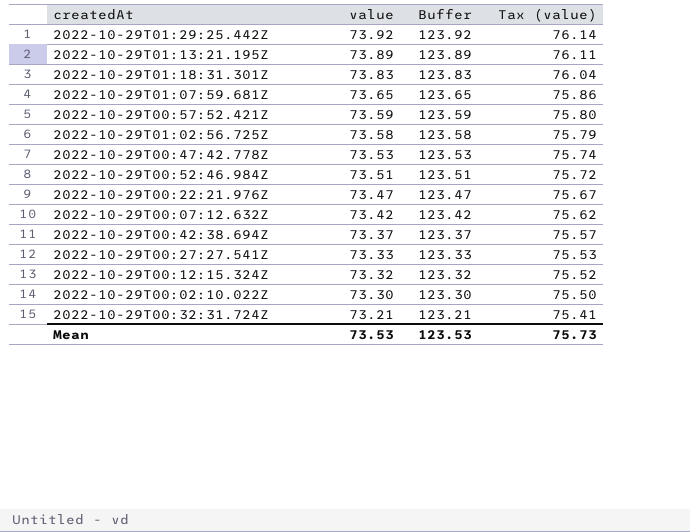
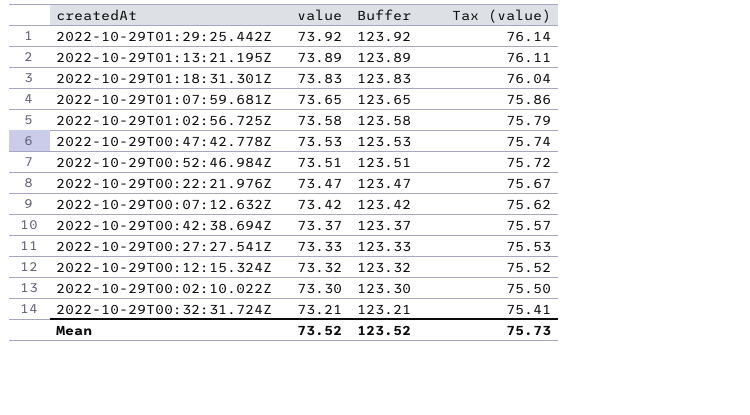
row 2022-10-29T00:57:52.421Z: 73.59 | 123.59 | 75.80 -> none
Mean | value: 73.53 -> 73.52
Mean | Buffer: 123.53 -> 123.52

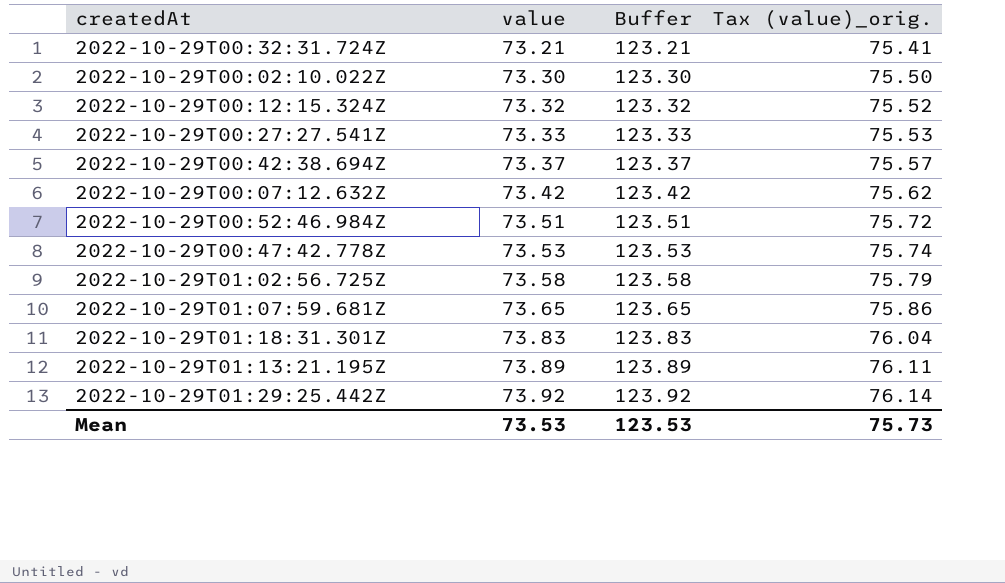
row order: value descending -> value ascending
column name: Tax (value) -> Tax (value)_orig.
row 2022-10-29T00:22:21.976Z: 73.47 | 123.47 | 75.67 -> none
Mean | value: 73.52 -> 73.53
Mean | Buffer: 123.52 -> 123.53

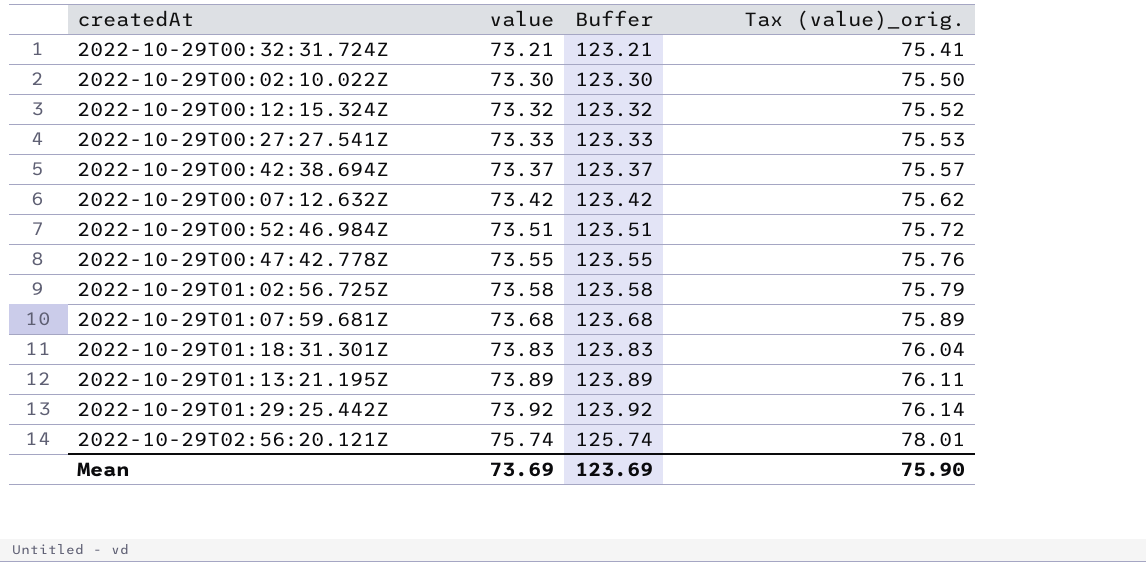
2022-10-29T00:47:42.778Z | value: 73.53 -> 73.55
2022-10-29T00:47:42.778Z | Buffer: 123.53 -> 123.55
2022-10-29T00:47:42.778Z | Tax (value)_orig.: 75.74 -> 75.76
2022-10-29T01:07:59.681Z | value: 73.65 -> 73.68
2022-10-29T01:07:59.681Z | Buffer: 123.65 -> 123.68
2022-10-29T01:07:59.681Z | Tax (value)_orig.: 75.86 -> 75.89
row 2022-10-29T02:56:20.121Z: none -> 75.74 | 125.74 | 78.01
Mean | value: 73.53 -> 73.69
Mean | Buffer: 123.53 -> 123.69
Mean | Tax (value)_orig.: 75.73 -> 75.90

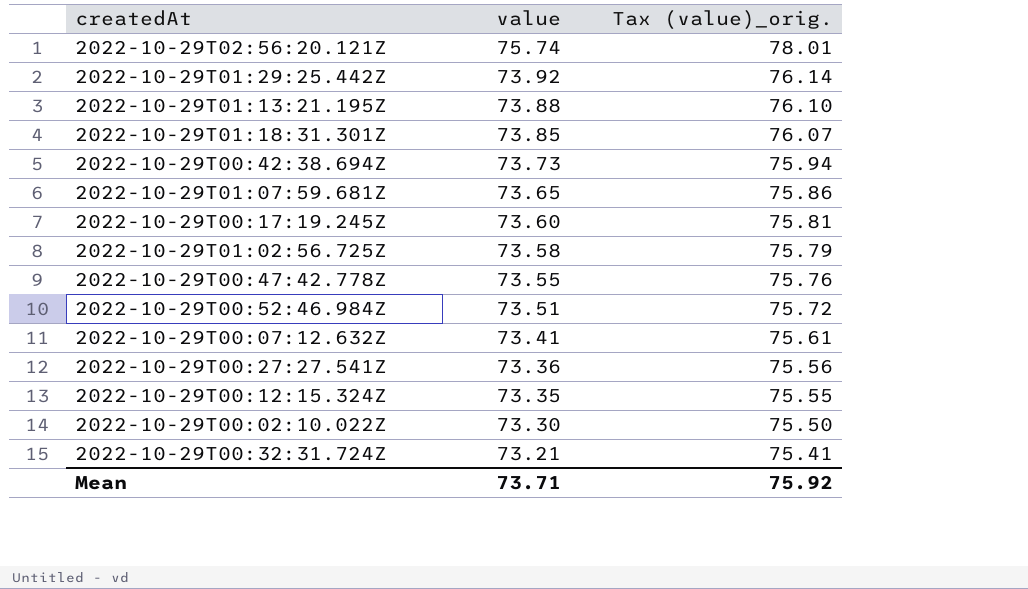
row order: value ascending -> value descending
column Buffer | formula: [value] + 50 -> none
2022-10-29T01:13:21.195Z | value: 73.89 -> 73.88
2022-10-29T01:13:21.195Z | Tax (value)_orig.: 76.11 -> 76.10
2022-10-29T01:18:31.301Z | value: 73.83 -> 73.85
2022-10-29T01:18:31.301Z | Tax (value)_orig.: 76.04 -> 76.07
2022-10-29T00:42:38.694Z | value: 73.37 -> 73.73
2022-10-29T00:42:38.694Z | Tax (value)_orig.: 75.57 -> 75.94
2022-10-29T01:07:59.681Z | value: 73.68 -> 73.65
2022-10-29T01:07:59.681Z | Tax (value)_orig.: 75.89 -> 75.86
row 2022-10-29T00:17:19.245Z: none -> 73.60 | 75.81
2022-10-29T00:07:12.632Z | value: 73.42 -> 73.41
2022-10-29T00:07:12.632Z | Tax (value)_orig.: 75.62 -> 75.61
2022-10-29T00:27:27.541Z | value: 73.33 -> 73.36
2022-10-29T00:27:27.541Z | Tax (value)_orig.: 75.53 -> 75.56
2022-10-29T00:12:15.324Z | value: 73.32 -> 73.35
2022-10-29T00:12:15.324Z | Tax (value)_orig.: 75.52 -> 75.55
Mean | value: 73.69 -> 73.71
Mean | Tax (value)_orig.: 75.90 -> 75.92

